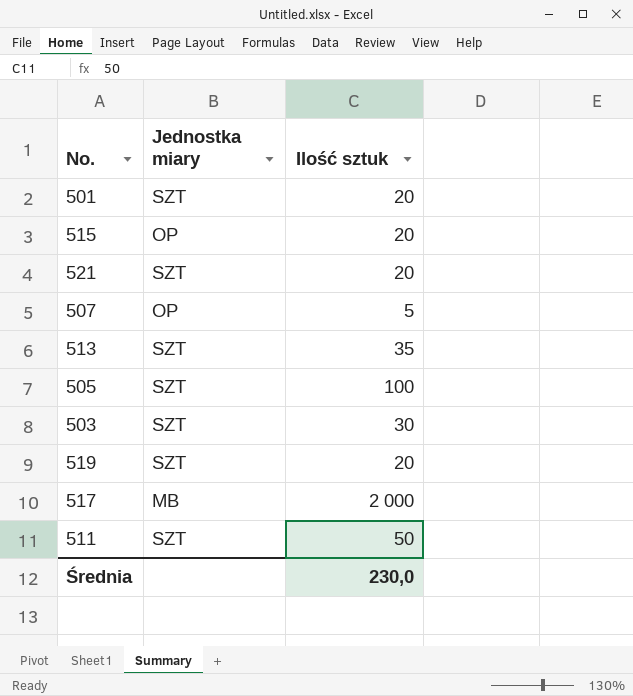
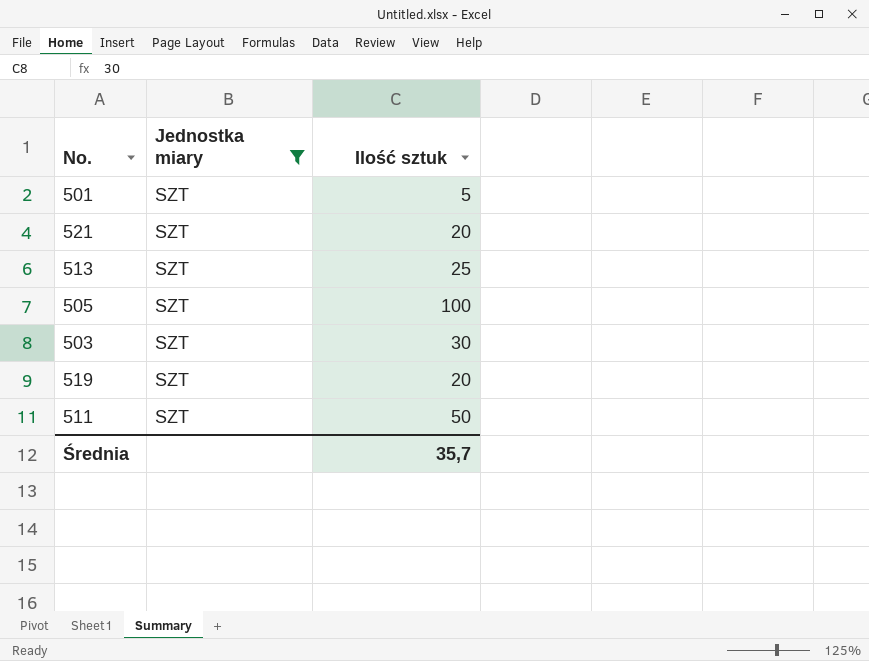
filter: none -> Jednostka miary = SZT
501 | Ilość sztuk: 20 -> 5
513 | Ilość sztuk: 35 -> 25
Średnia | Ilość sztuk: 230,0 -> 35,7

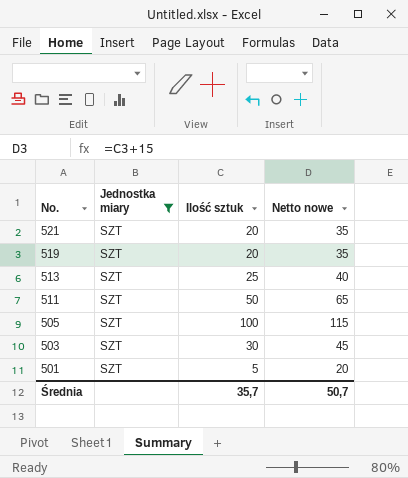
row order: none -> No. descending
column Netto nowe | formula: none -> [Ilość sztuk] + 15

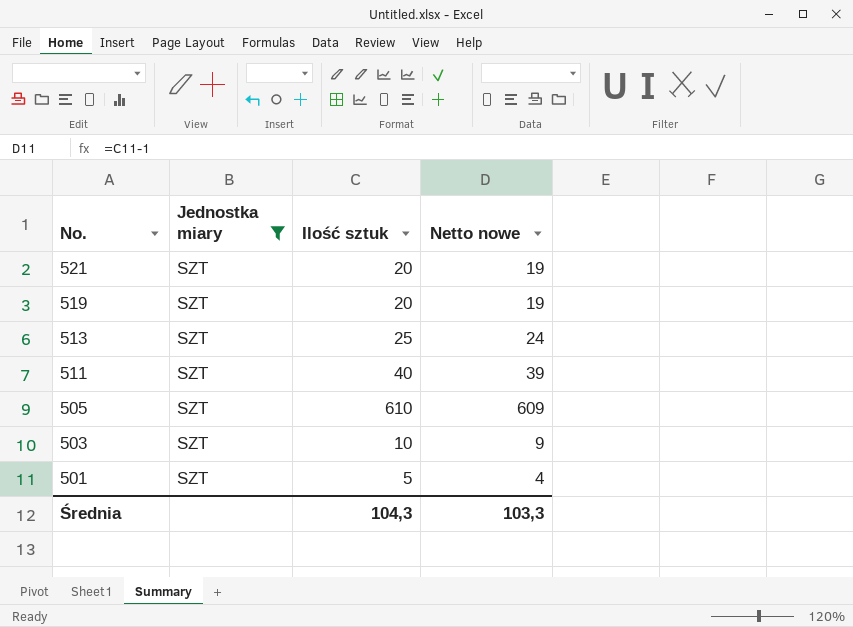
column Netto nowe | formula: [Ilość sztuk] + 15 -> [Ilość sztuk] - 1
511 | Ilość sztuk: 50 -> 40
505 | Ilość sztuk: 100 -> 610
503 | Ilość sztuk: 30 -> 10
Średnia | Ilość sztuk: 35,7 -> 104,3
Średnia | Netto nowe: 50,7 -> 103,3

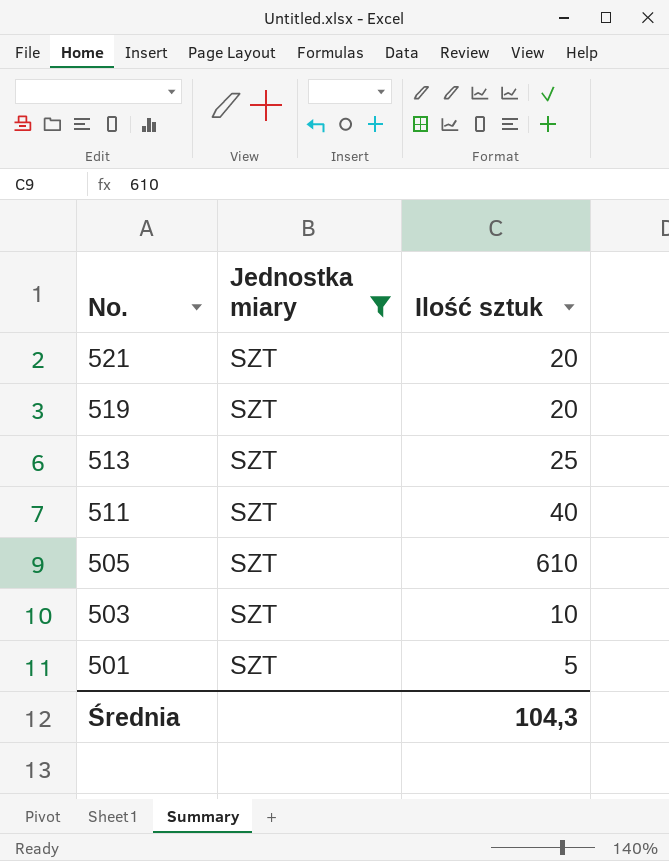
column Netto nowe | formula: [Ilość sztuk] - 1 -> none

